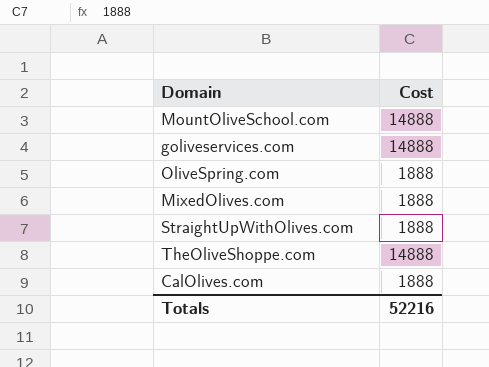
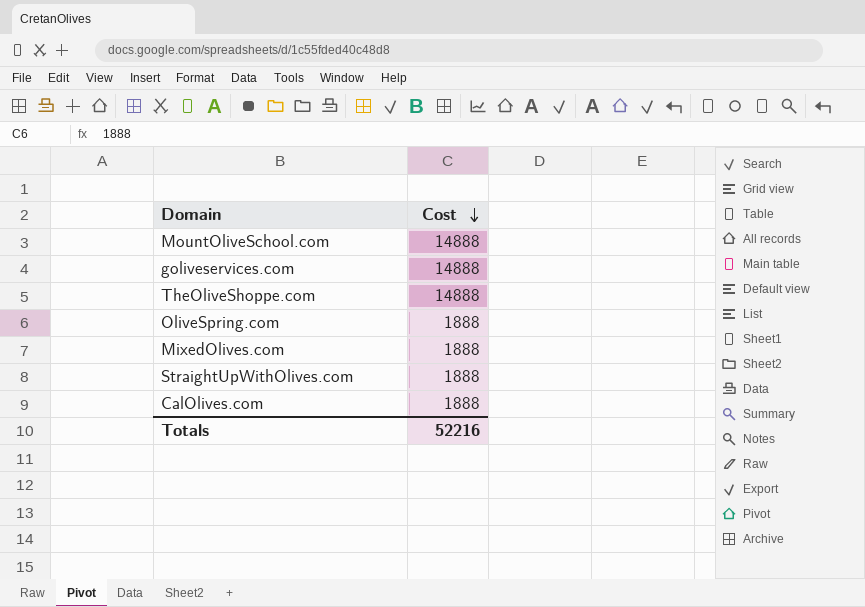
row order: none -> Cost descending

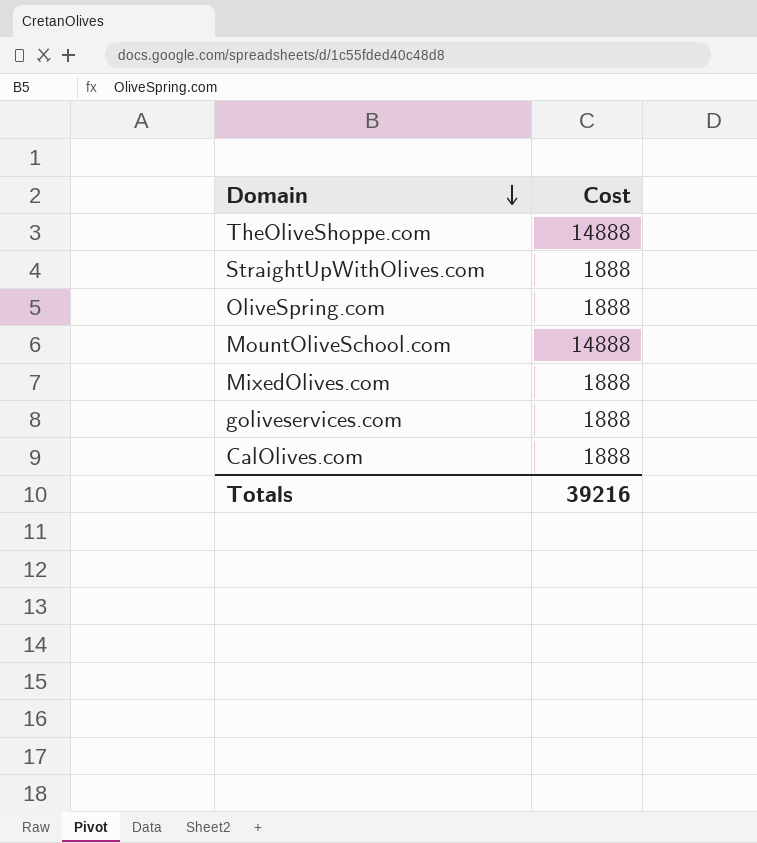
row order: Cost descending -> Domain descending
goliveservices.com | Cost: 14888 -> 1888
Totals | Cost: 52216 -> 39216

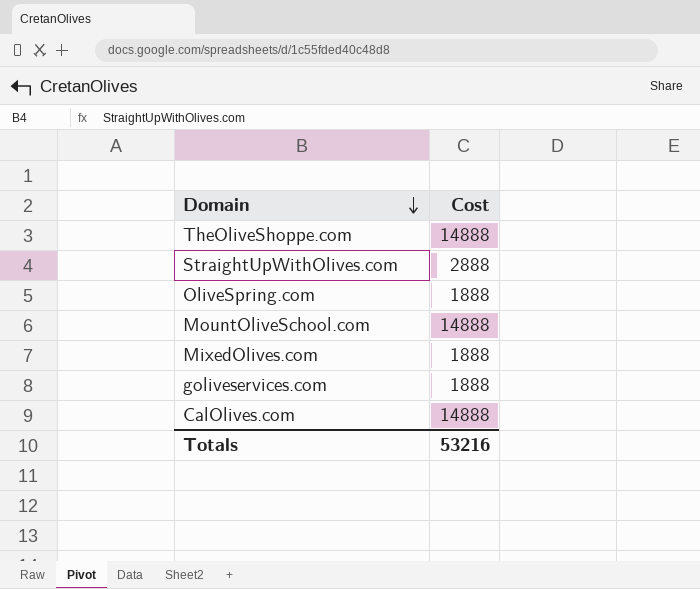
StraightUpWithOlives.com | Cost: 1888 -> 2888
CalOlives.com | Cost: 1888 -> 14888
Totals | Cost: 39216 -> 53216

